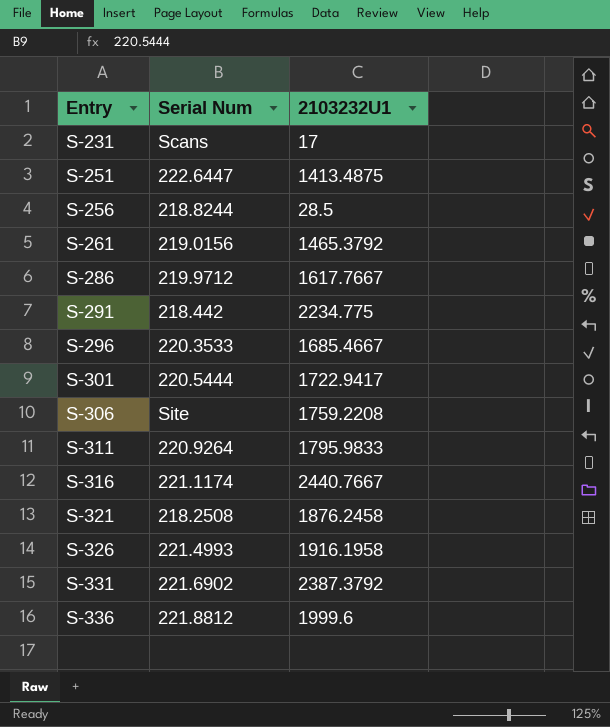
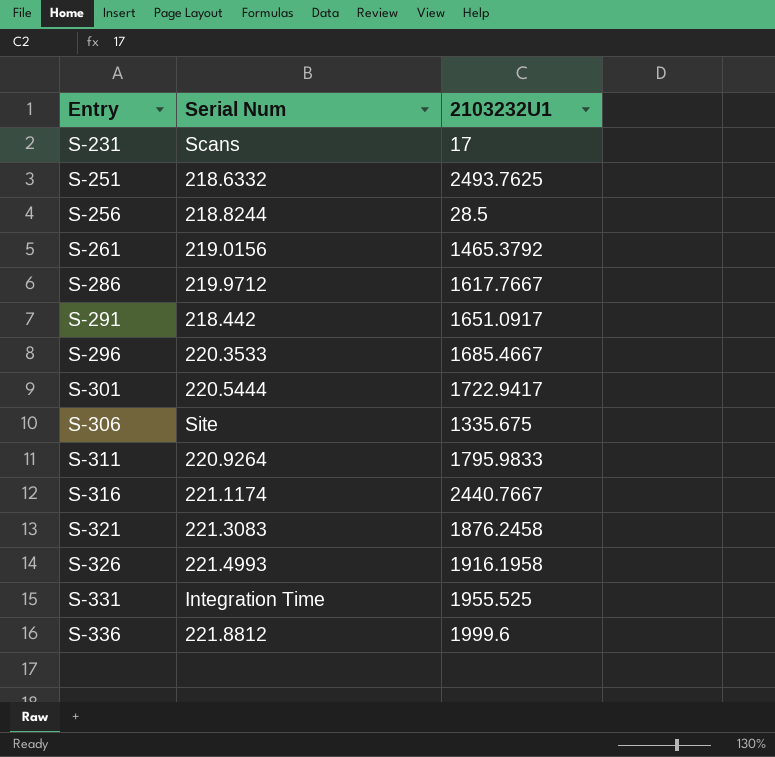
S-251 | Serial Num: 222.6447 -> 218.6332
S-251 | 2103232U1: 1413.4875 -> 2493.7625
S-291 | 2103232U1: 2234.775 -> 1651.0917
S-306 | 2103232U1: 1759.2208 -> 1335.675
S-321 | Serial Num: 218.2508 -> 221.3083
S-331 | Serial Num: 221.6902 -> Integration Time
S-331 | 2103232U1: 2387.3792 -> 1955.525

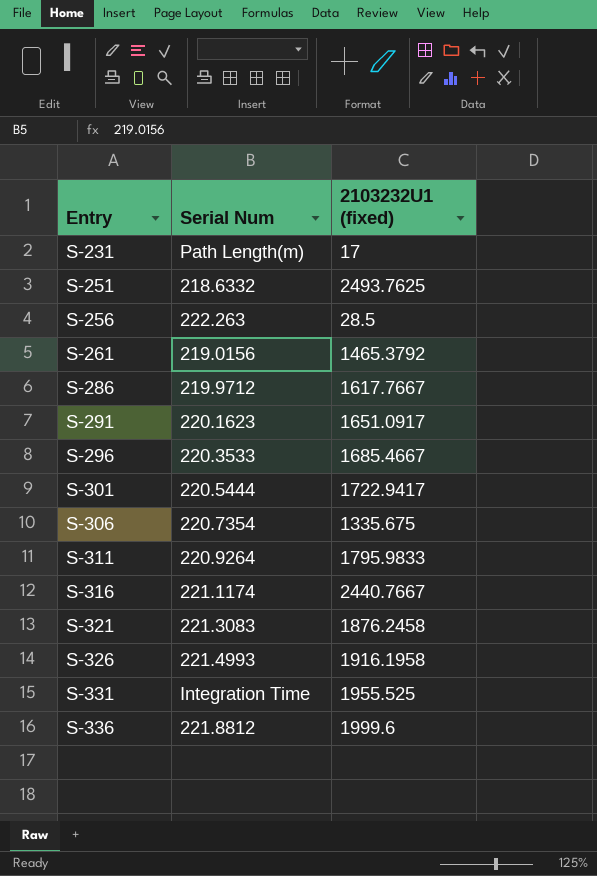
column name: 2103232U1 -> 2103232U1 (fixed)
S-231 | Serial Num: Scans -> Path Length(m)
S-256 | Serial Num: 218.8244 -> 222.263
S-291 | Serial Num: 218.442 -> 220.1623
S-306 | Serial Num: Site -> 220.7354

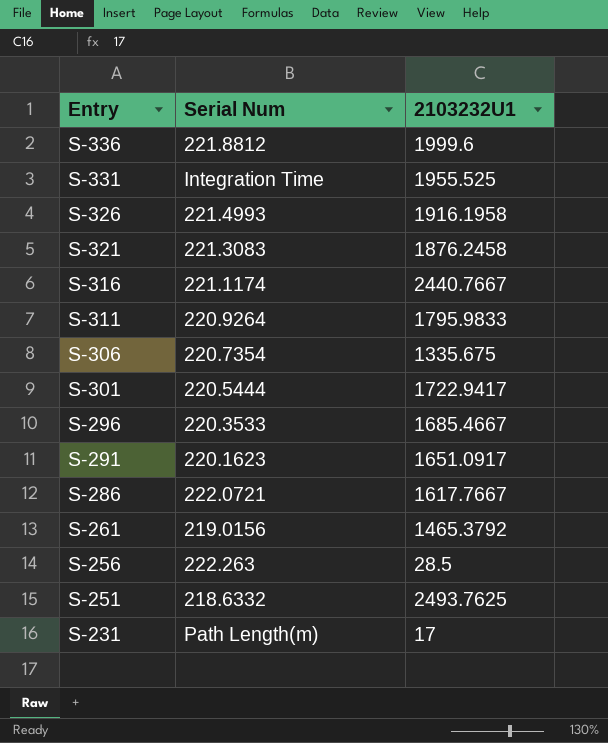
row order: Entry ascending -> Entry descending
column name: 2103232U1 (fixed) -> 2103232U1
S-286 | Serial Num: 219.9712 -> 222.0721

